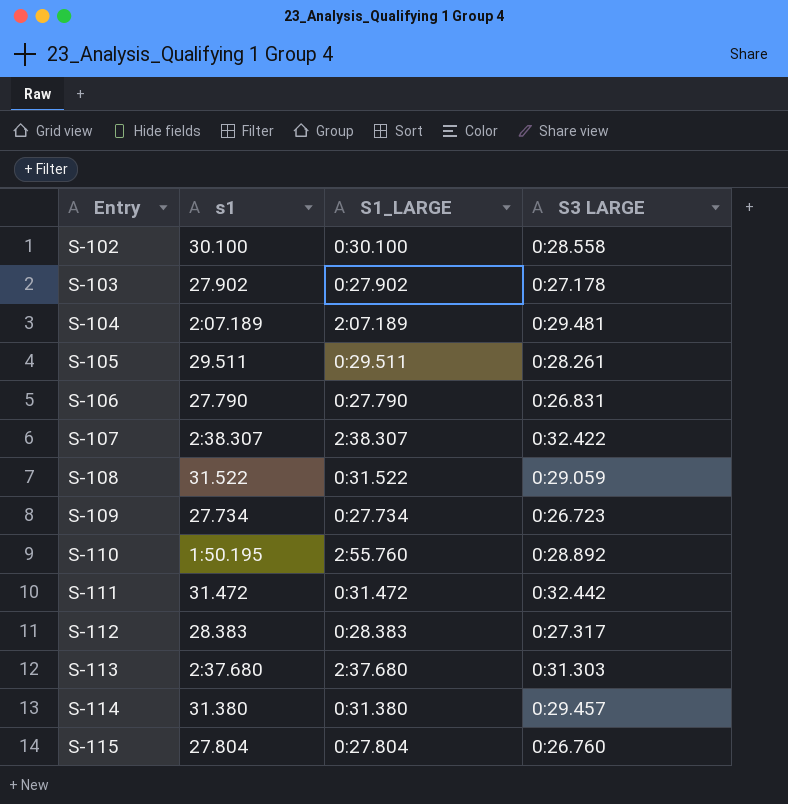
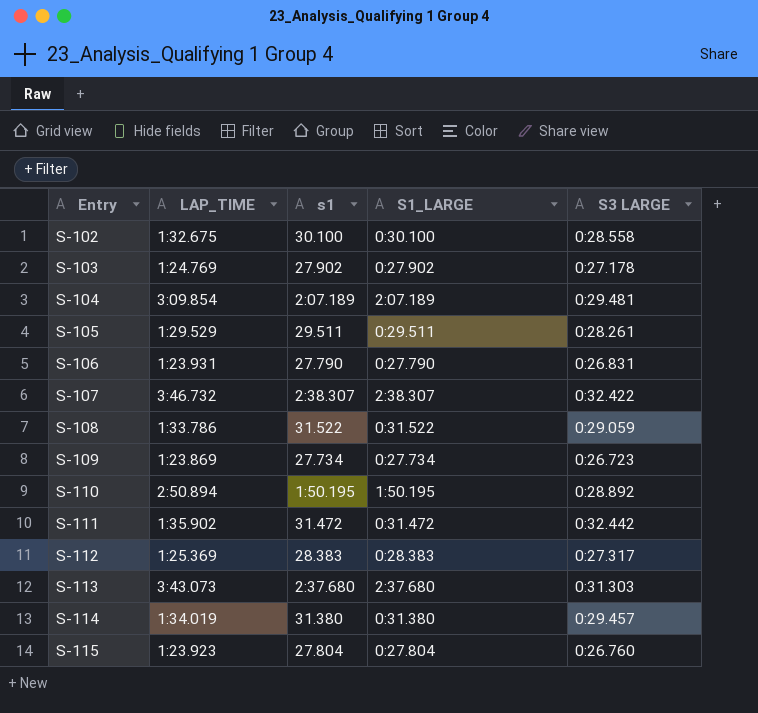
column LAP_TIME | position: none -> 2
S-110 | S1_LARGE: 2:55.760 -> 1:50.195

